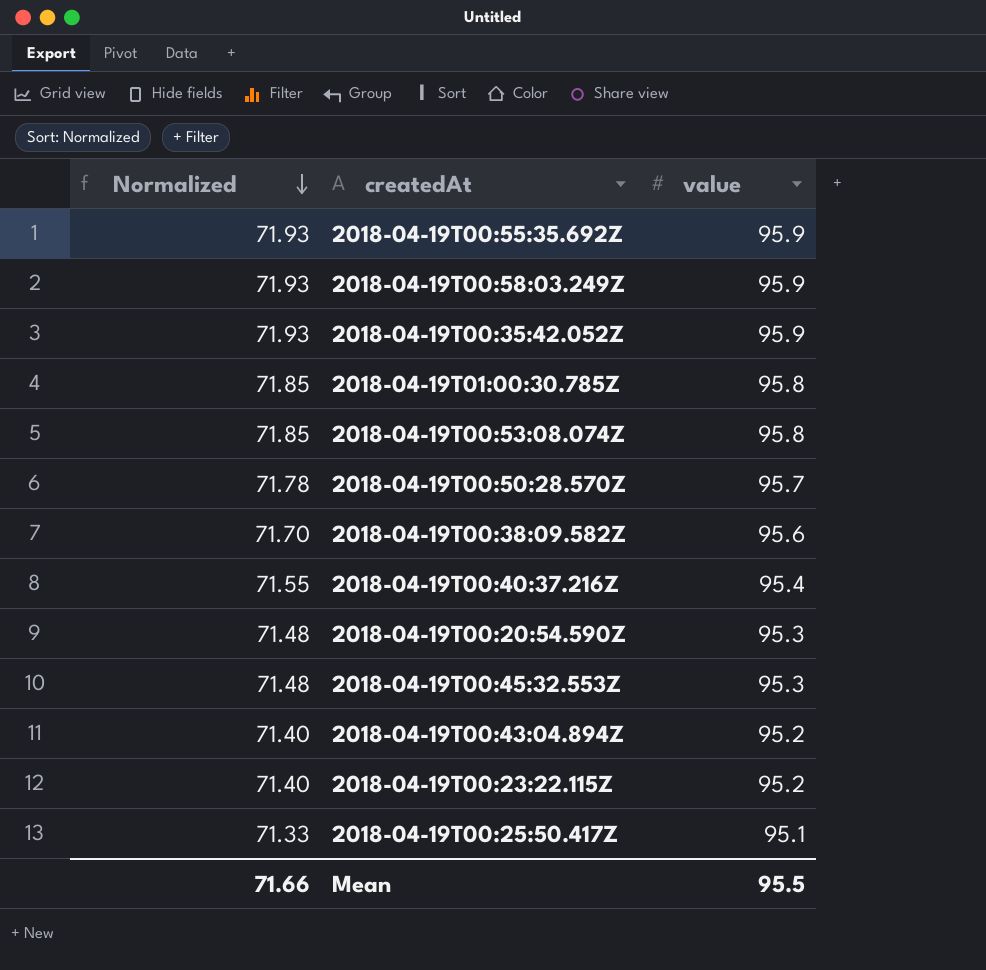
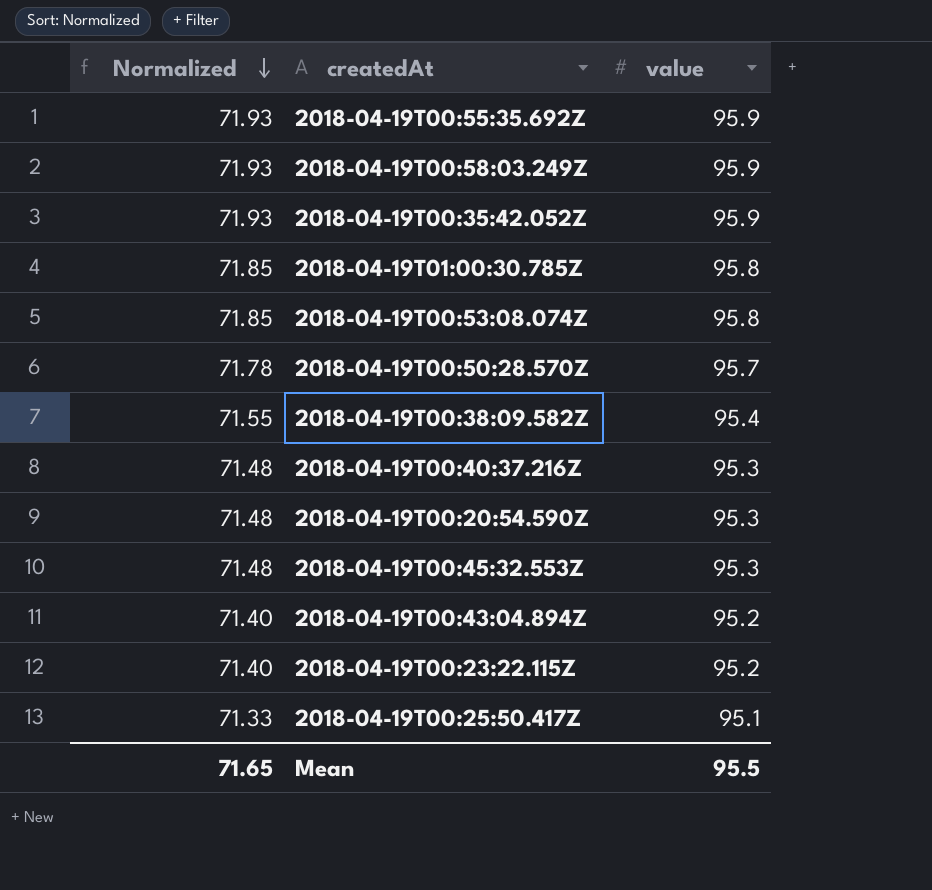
2018-04-19T00:38:09.582Z | Normalized: 71.70 -> 71.55
2018-04-19T00:38:09.582Z | value: 95.6 -> 95.4
2018-04-19T00:40:37.216Z | Normalized: 71.55 -> 71.48
2018-04-19T00:40:37.216Z | value: 95.4 -> 95.3
Mean | Normalized: 71.66 -> 71.65

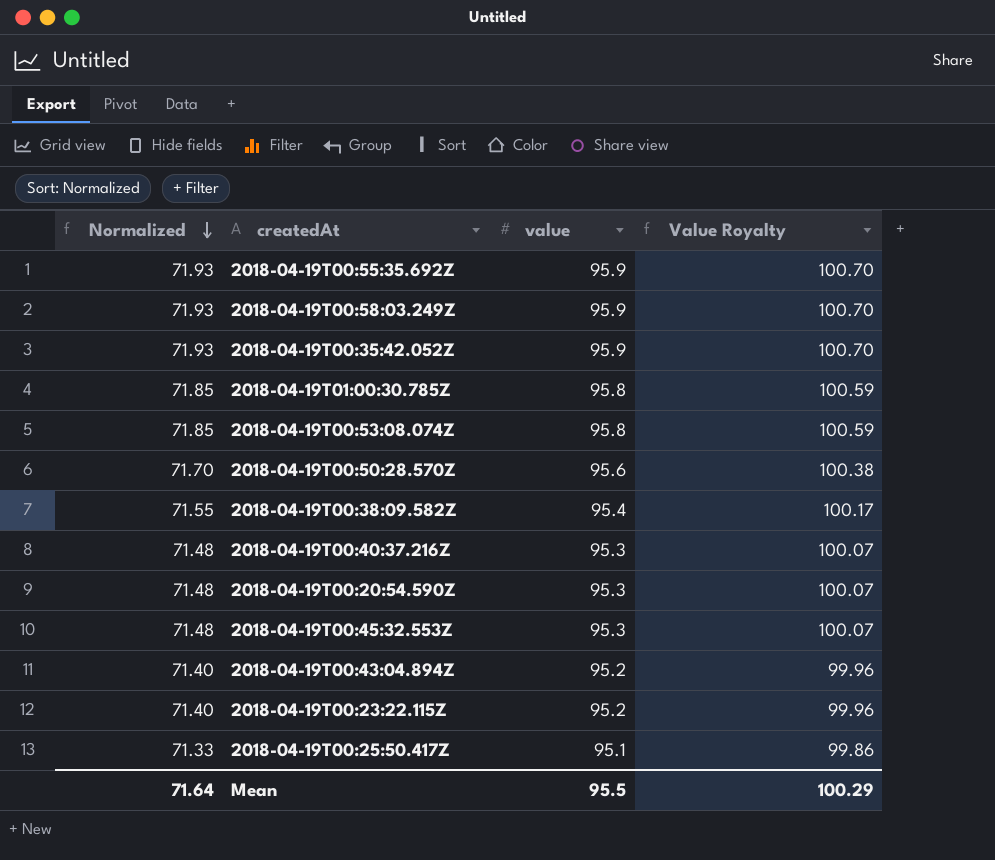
column Value Royalty | formula: none -> [value] * 1.05
2018-04-19T00:50:28.570Z | Normalized: 71.78 -> 71.70
2018-04-19T00:50:28.570Z | value: 95.7 -> 95.6
Mean | Normalized: 71.65 -> 71.64

